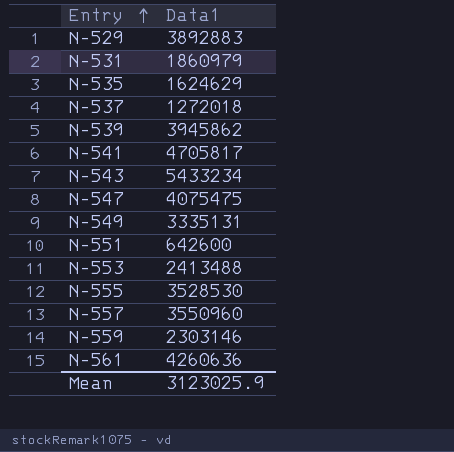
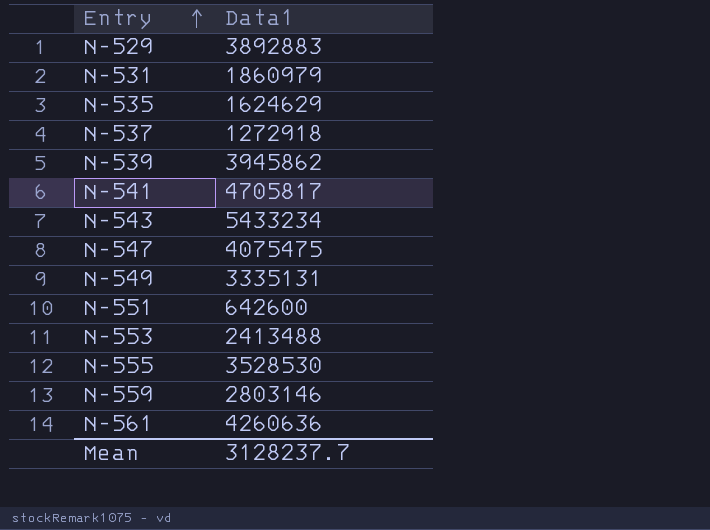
row N-557: 3550960 -> none
N-537 | Data1: 1272018 -> 1272918
N-559 | Data1: 2303146 -> 2803146
Mean | Data1: 3123025.9 -> 3128237.7

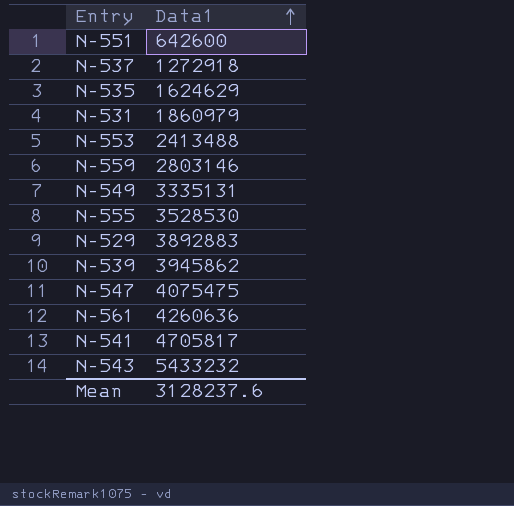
row order: Entry ascending -> Data1 ascending
N-543 | Data1: 5433234 -> 5433232
Mean | Data1: 3128237.7 -> 3128237.6

